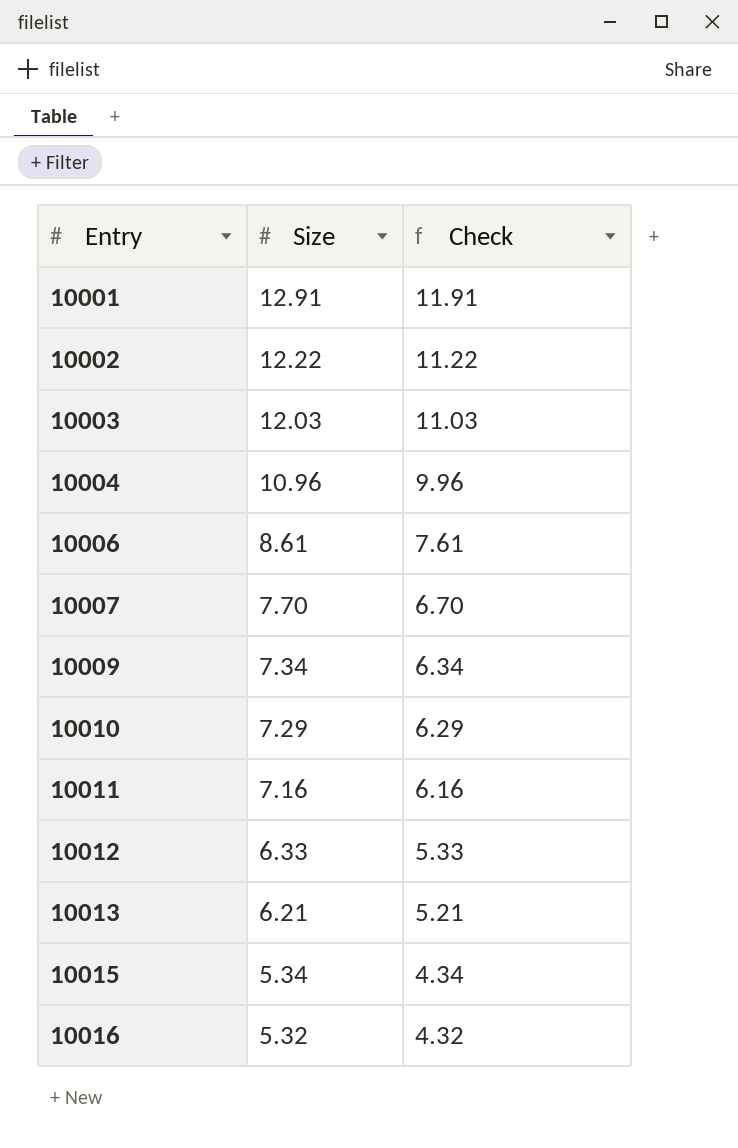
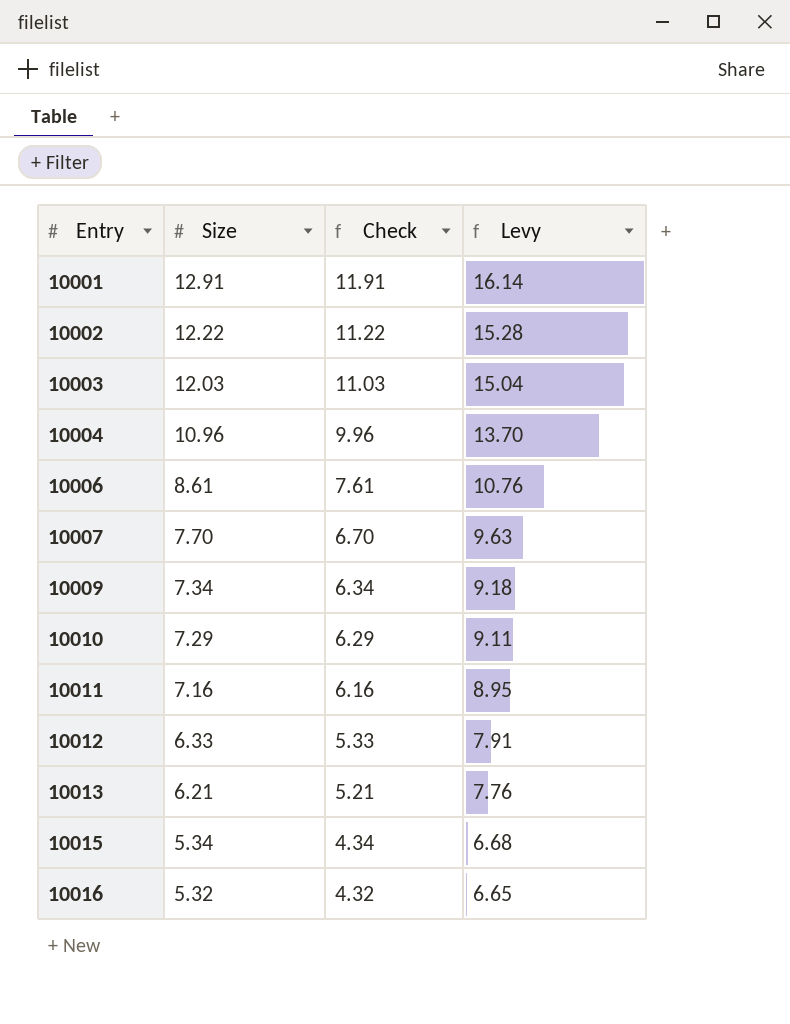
column Levy | formula: none -> [Size] * 1.25

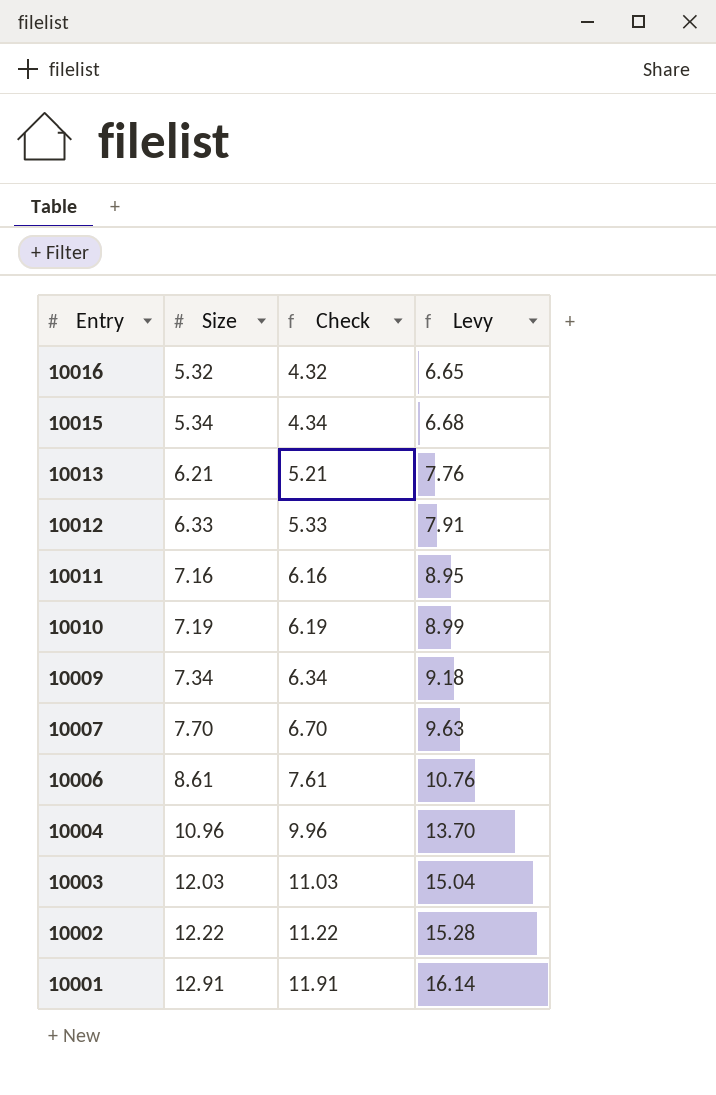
row order: Entry ascending -> Entry descending
10010 | Size: 7.29 -> 7.19
10010 | Check: 6.29 -> 6.19
10010 | Levy: 9.11 -> 8.99

